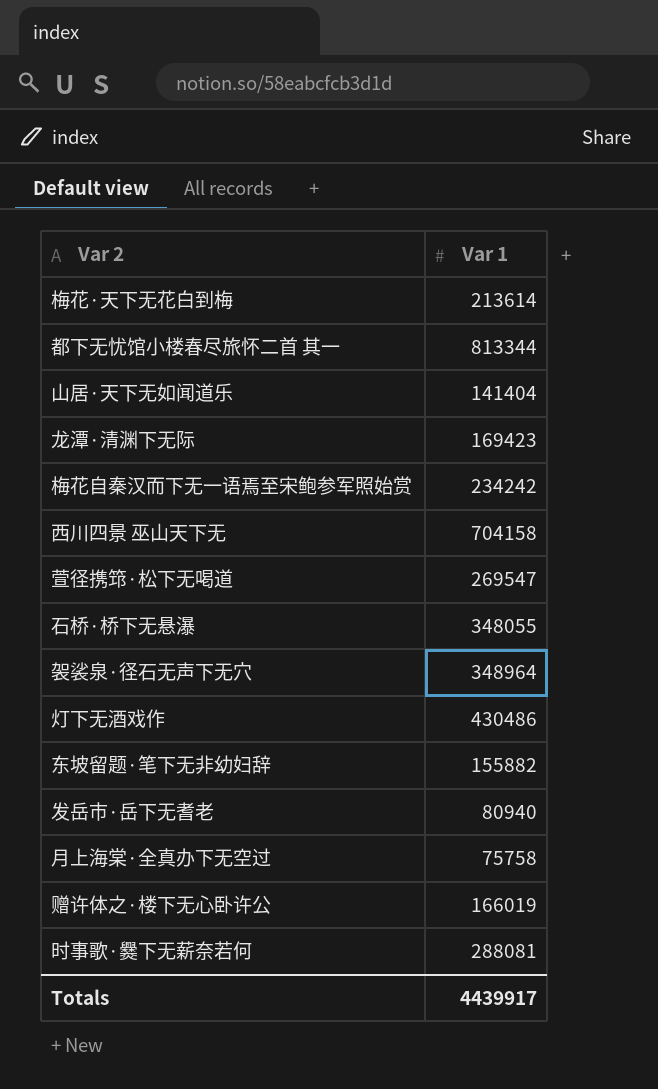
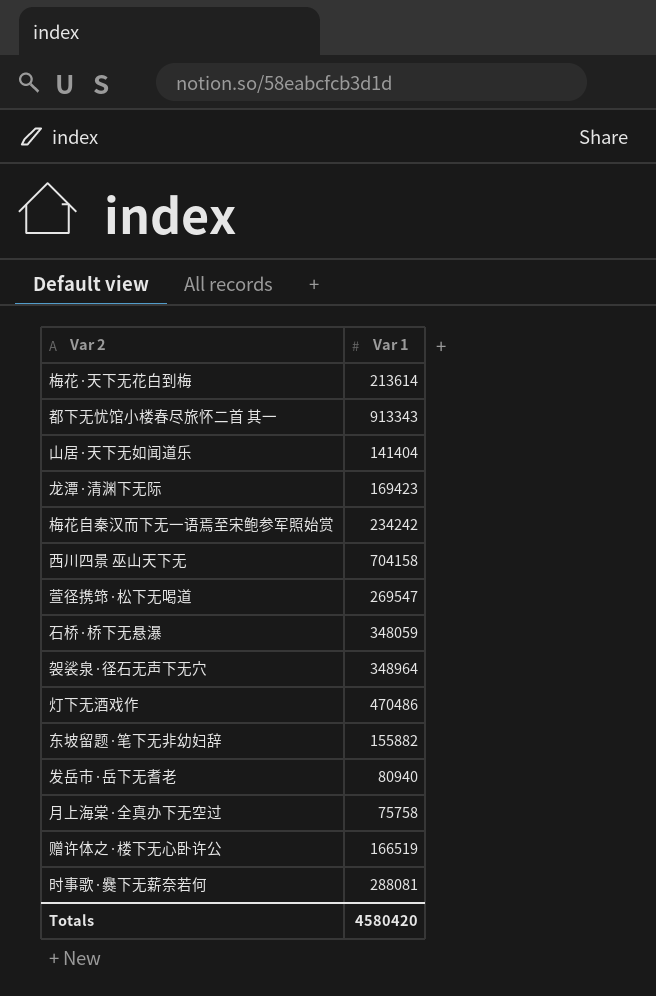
都下无忧馆小楼春尽旅怀二首 其一 | Var 1: 813344 -> 913343
石桥·桥下无悬瀑 | Var 1: 348055 -> 348059
灯下无酒戏作 | Var 1: 430486 -> 470486
赠许体之·楼下无心卧许公 | Var 1: 166019 -> 166519
Totals | Var 1: 4439917 -> 4580420

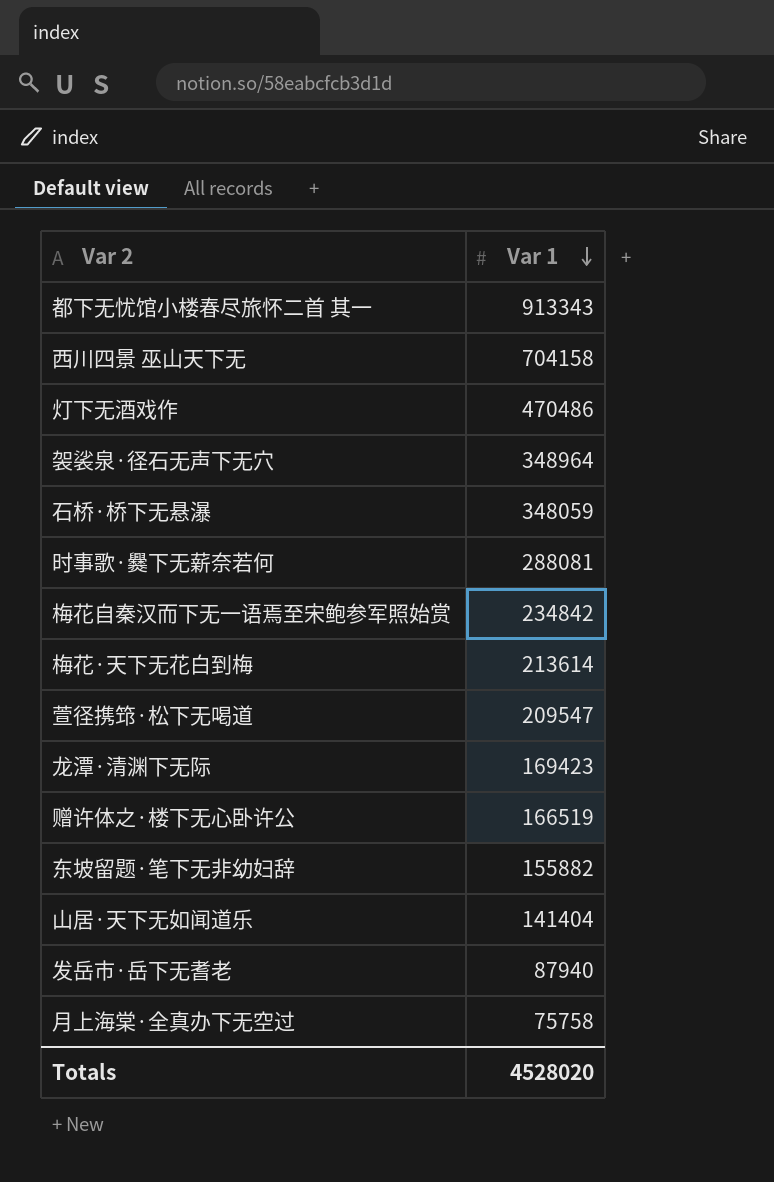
row order: none -> Var 1 descending
梅花自秦汉而下无一语焉至宋鲍参军照始赏 | Var 1: 234242 -> 234842
萱径携筇·松下无喝道 | Var 1: 269547 -> 209547
发岳市·岳下无耆老 | Var 1: 80940 -> 87940
Totals | Var 1: 4580420 -> 4528020

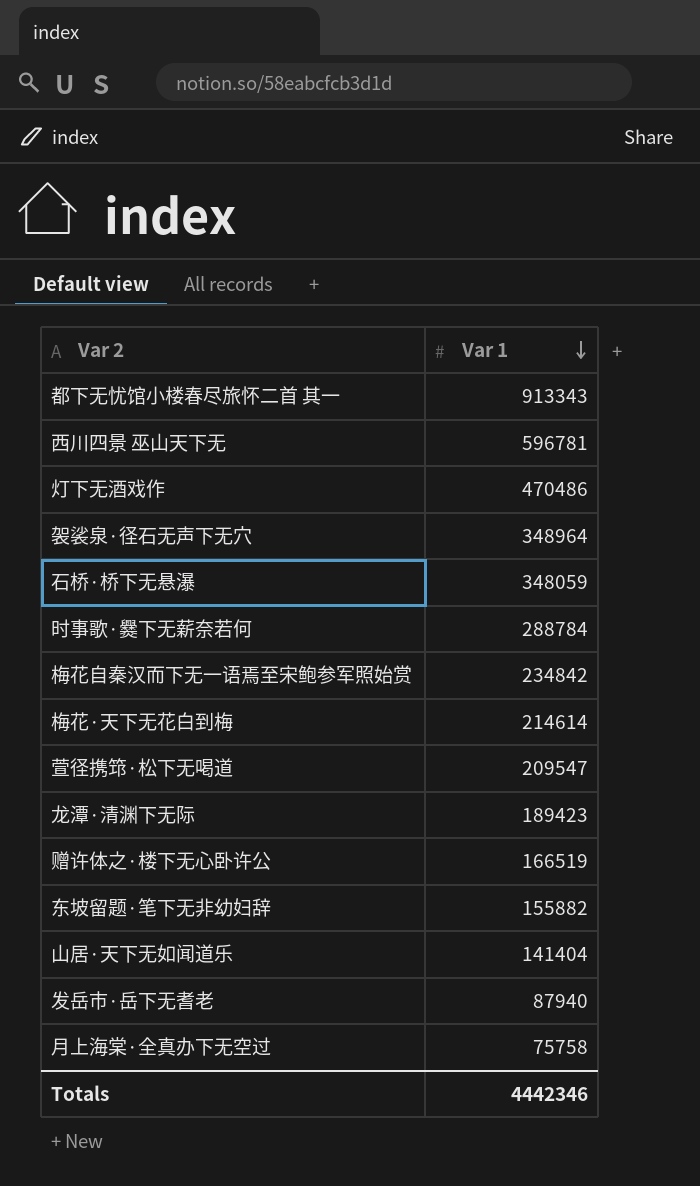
西川四景 巫山天下无 | Var 1: 704158 -> 596781
时事歌·爨下无薪奈若何 | Var 1: 288081 -> 288784
梅花·天下无花白到梅 | Var 1: 213614 -> 214614
龙潭·清渊下无际 | Var 1: 169423 -> 189423
Totals | Var 1: 4528020 -> 4442346

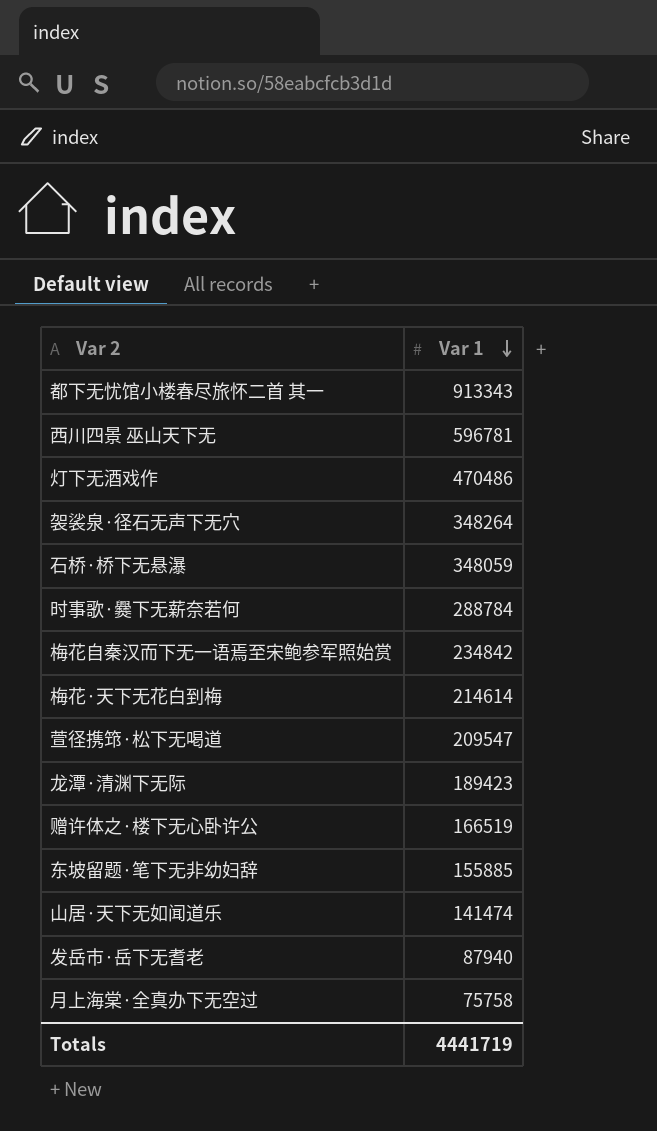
袈裟泉·径石无声下无穴 | Var 1: 348964 -> 348264
东坡留题·笔下无非幼妇辞 | Var 1: 155882 -> 155885
山居·天下无如闻道乐 | Var 1: 141404 -> 141474
Totals | Var 1: 4442346 -> 4441719

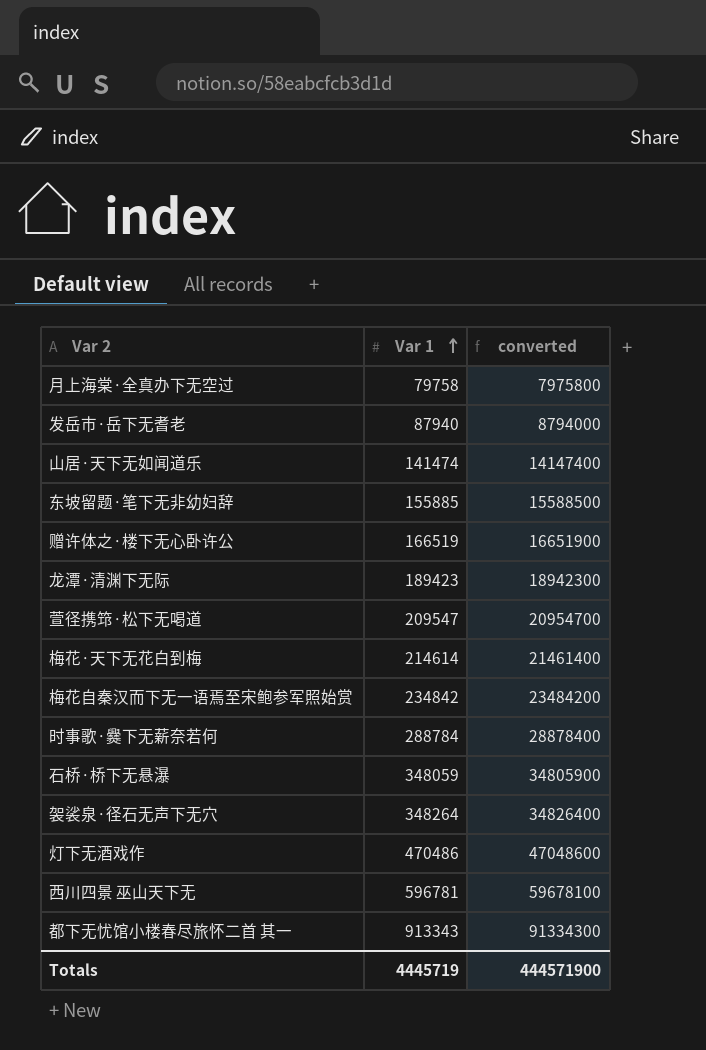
row order: Var 1 descending -> Var 1 ascending
column converted | formula: none -> [Var 1] * 100
月上海棠·全真办下无空过 | Var 1: 75758 -> 79758
Totals | Var 1: 4441719 -> 4445719

